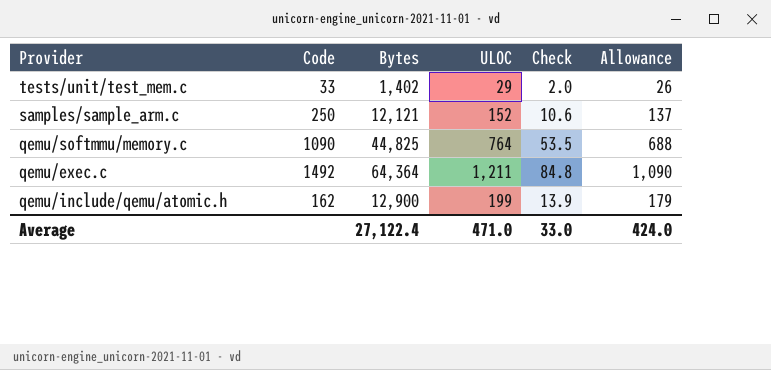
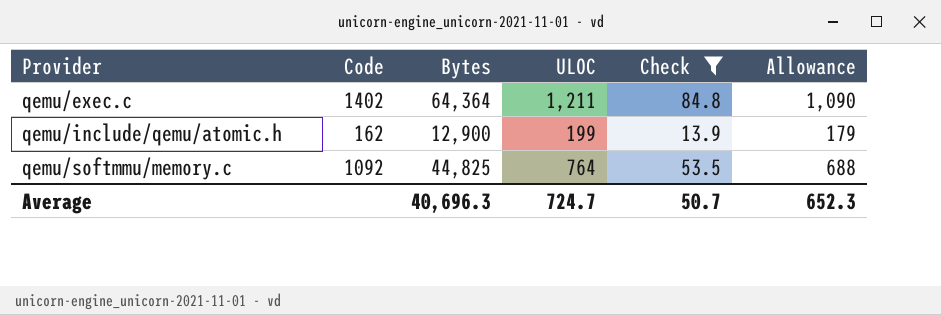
filter: none -> Check >= 13.9
row order: none -> Provider ascending
qemu/exec.c | Code: 1492 -> 1402
qemu/softmmu/memory.c | Code: 1090 -> 1092
Average | Bytes: 27,122.4 -> 40,696.3
Average | ULOC: 471.0 -> 724.7
Average | Check: 33.0 -> 50.7
Average | Allowance: 424.0 -> 652.3

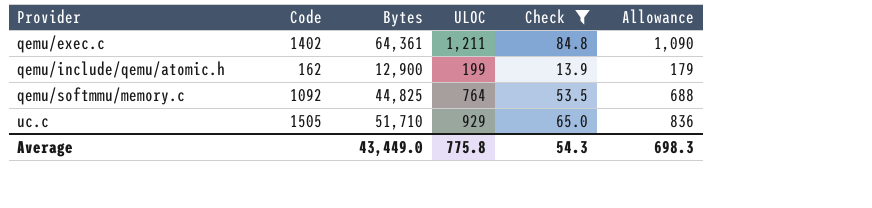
qemu/exec.c | Bytes: 64,364 -> 64,361
row uc.c: none -> 1505 | 51,710 | 929 | 65.0 | 836
Average | Bytes: 40,696.3 -> 43,449.0
Average | ULOC: 724.7 -> 775.8
Average | Check: 50.7 -> 54.3
Average | Allowance: 652.3 -> 698.3

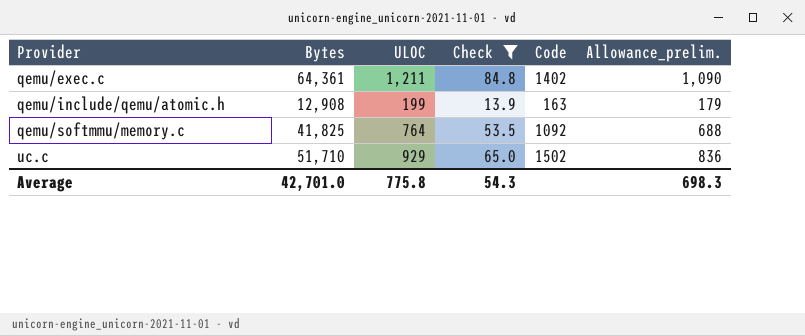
column Code | position: 2 -> 5
column name: Allowance -> Allowance_prelim.
qemu/include/qemu/atomic.h | Bytes: 12,900 -> 12,908
qemu/include/qemu/atomic.h | Code: 162 -> 163
qemu/softmmu/memory.c | Bytes: 44,825 -> 41,825
uc.c | Code: 1505 -> 1502
Average | Bytes: 43,449.0 -> 42,701.0

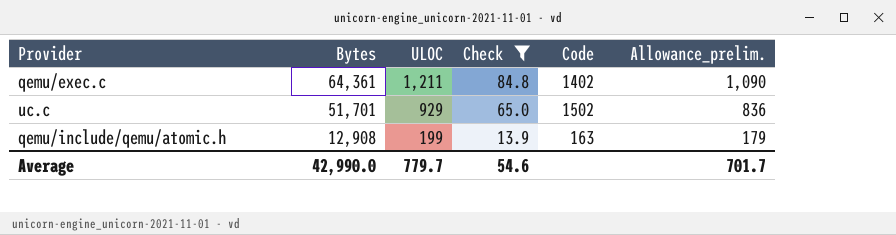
row order: Provider ascending -> Bytes descending
row qemu/softmmu/memory.c: 41,825 | 764 | 53.5 | 1092 | 688 -> none
uc.c | Bytes: 51,710 -> 51,701
Average | Bytes: 42,701.0 -> 42,990.0
Average | ULOC: 775.8 -> 779.7
Average | Check: 54.3 -> 54.6
Average | Allowance_prelim.: 698.3 -> 701.7

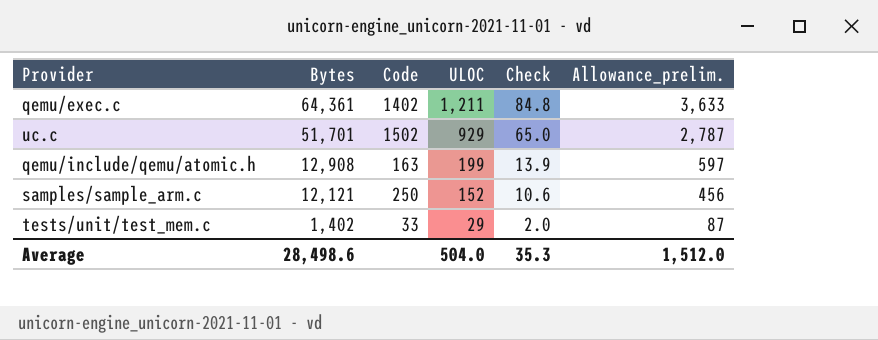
filter: Check >= 13.9 -> none
column Code | position: 5 -> 3
column Allowance_prelim. | formula: [ULOC] * 0.9 -> [ULOC] * 3
Average | Bytes: 42,990.0 -> 28,498.6
Average | ULOC: 779.7 -> 504.0
Average | Check: 54.6 -> 35.3
Average | Allowance_prelim.: 701.7 -> 1,512.0

